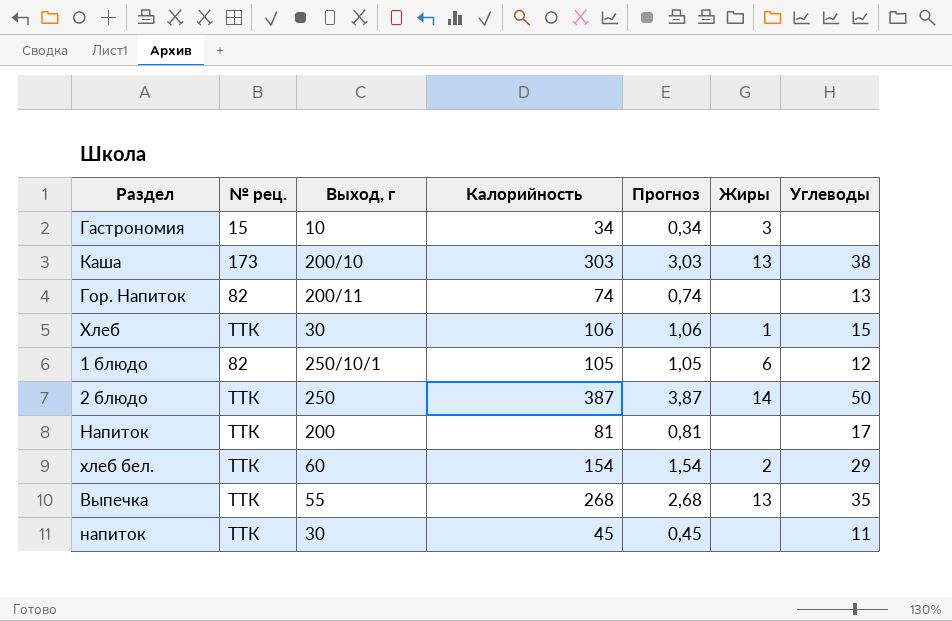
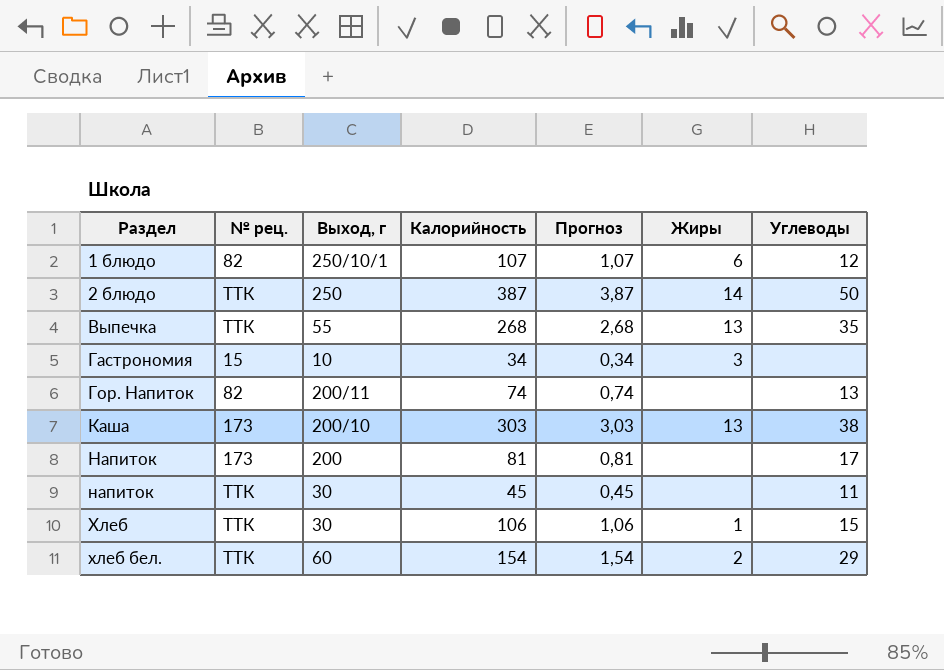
row order: none -> Раздел ascending
1 блюдо | Калорийность: 105 -> 107
1 блюдо | Прогноз: 1,05 -> 1,07
Напиток | № рец.: ТТК -> 173

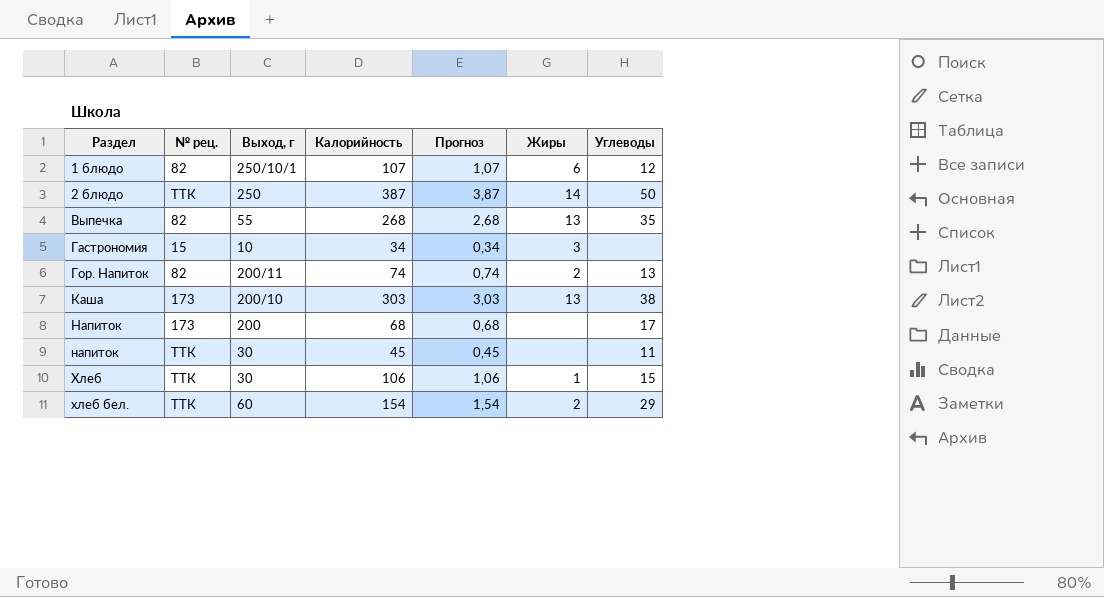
Выпечка | № рец.: ТТК -> 82
Гор. Напиток | Жиры: none -> 2
Напиток | Калорийность: 81 -> 68
Напиток | Прогноз: 0,81 -> 0,68

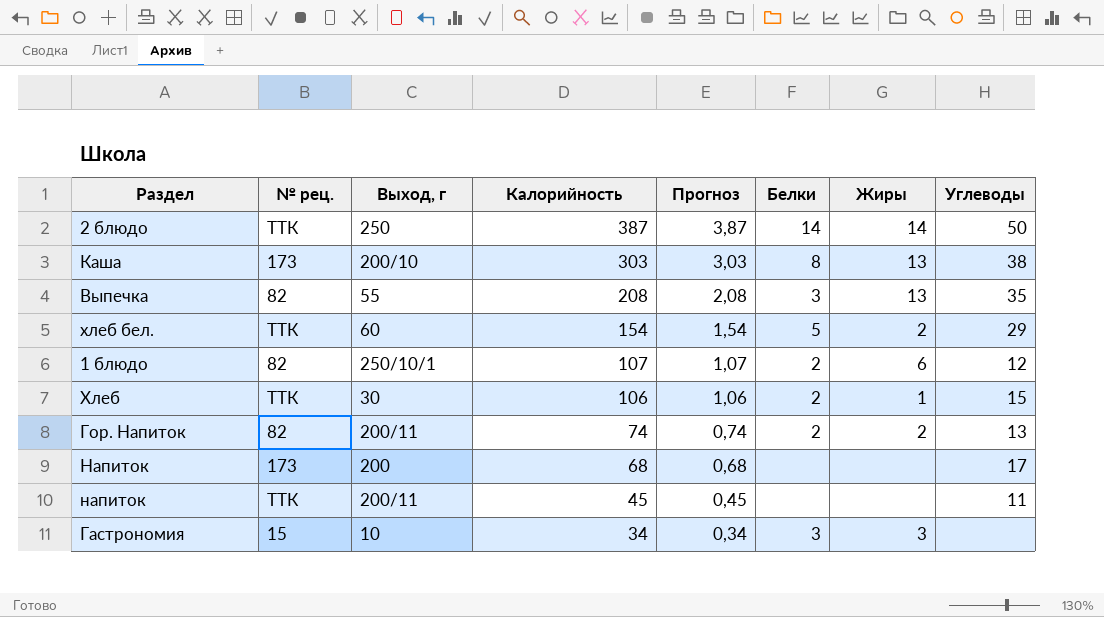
row order: Раздел ascending -> Калорийность descending
column Белки | position: none -> 6
Выпечка | Калорийность: 268 -> 208
Выпечка | Прогноз: 2,68 -> 2,08
напиток | Выход, г: 30 -> 200/11

